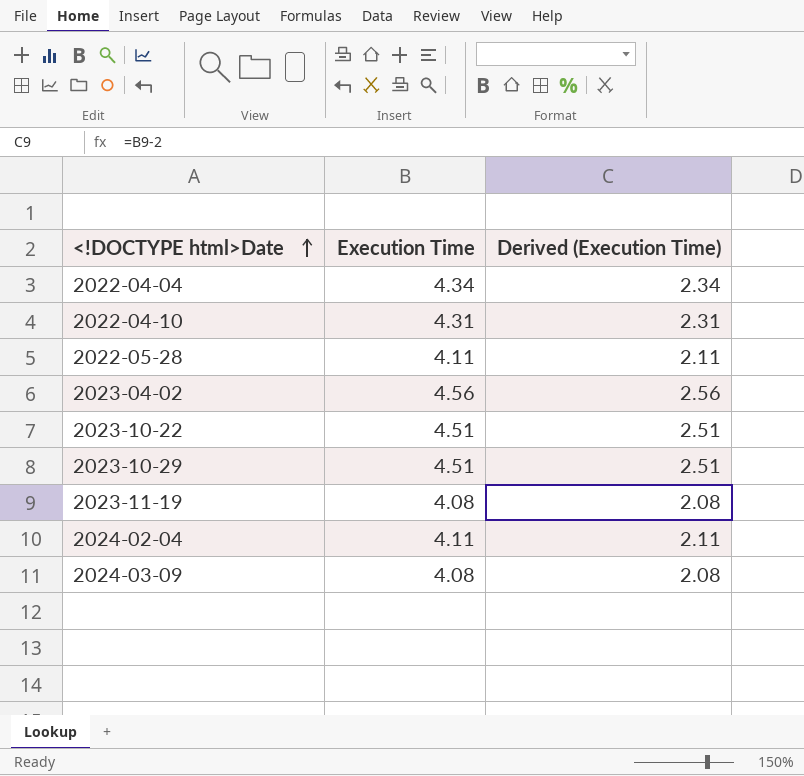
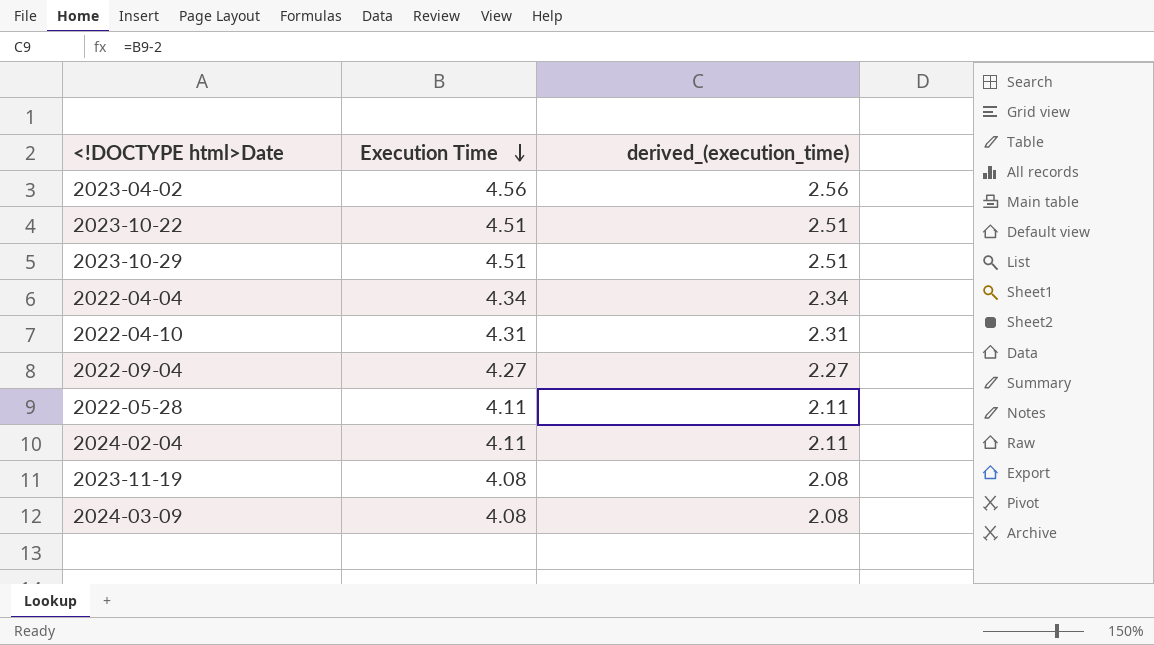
row order: <!DOCTYPE html>Date ascending -> Execution Time descending
column name: Derived (Execution Time) -> derived_(execution_time)
row 2022-09-04: none -> 4.27 | 2.27

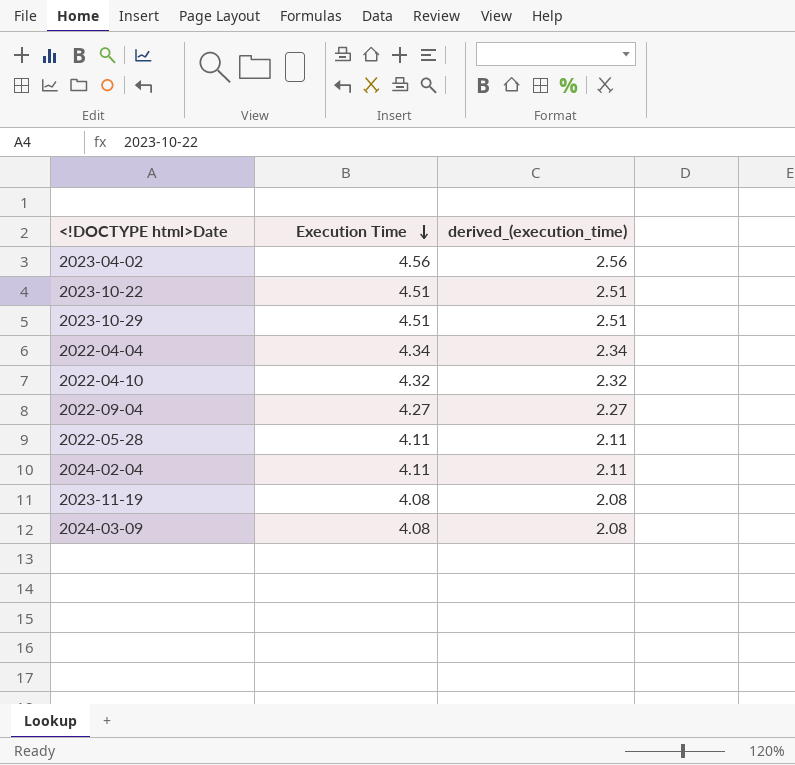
2022-04-10 | Execution Time: 4.31 -> 4.32
2022-04-10 | derived_(execution_time): 2.31 -> 2.32

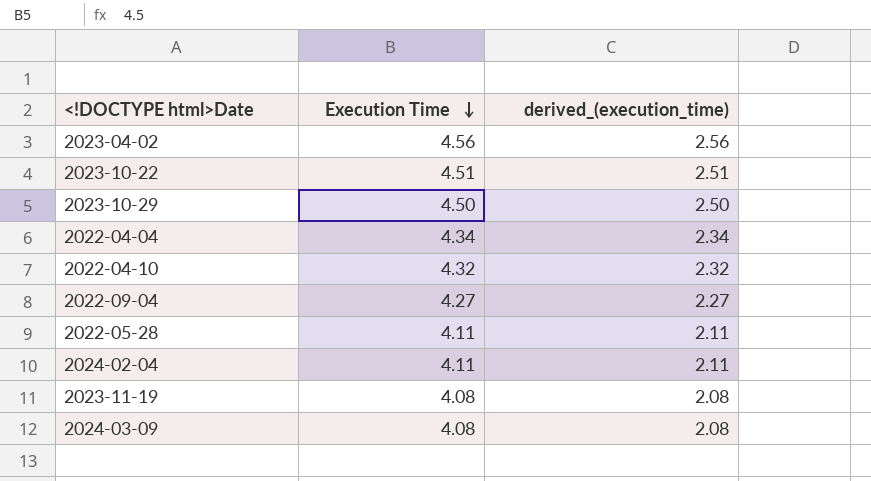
2023-10-29 | Execution Time: 4.51 -> 4.50
2023-10-29 | derived_(execution_time): 2.51 -> 2.50

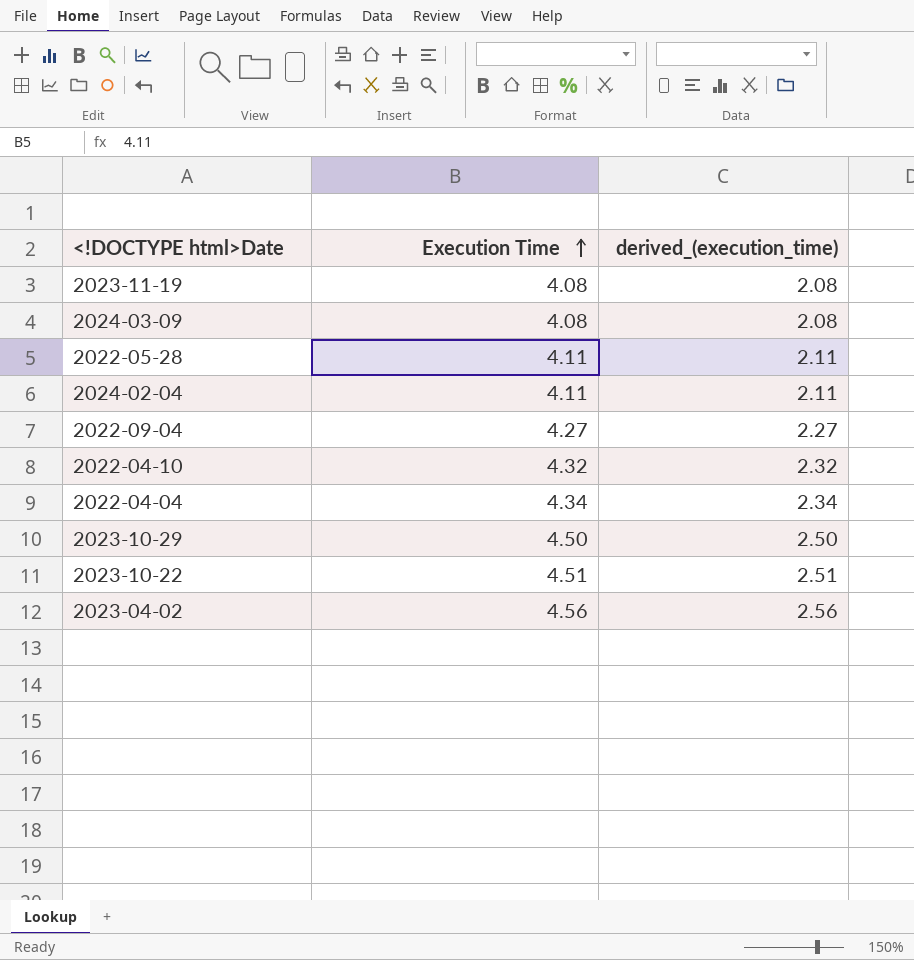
row order: Execution Time descending -> Execution Time ascending

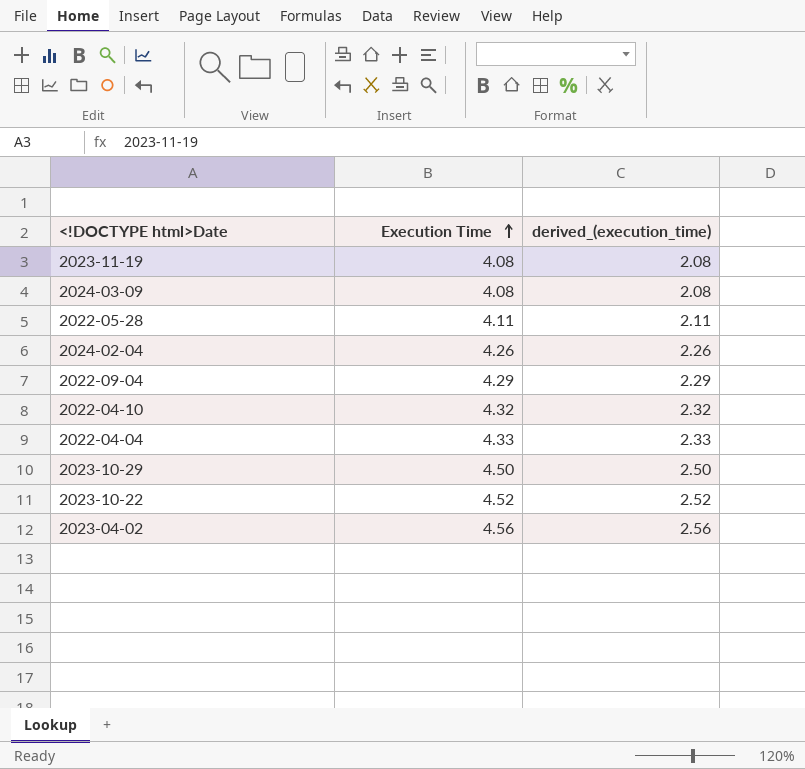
2024-02-04 | Execution Time: 4.11 -> 4.26
2024-02-04 | derived_(execution_time): 2.11 -> 2.26
2022-09-04 | Execution Time: 4.27 -> 4.29
2022-09-04 | derived_(execution_time): 2.27 -> 2.29
2022-04-04 | Execution Time: 4.34 -> 4.33
2022-04-04 | derived_(execution_time): 2.34 -> 2.33
2023-10-22 | Execution Time: 4.51 -> 4.52
2023-10-22 | derived_(execution_time): 2.51 -> 2.52

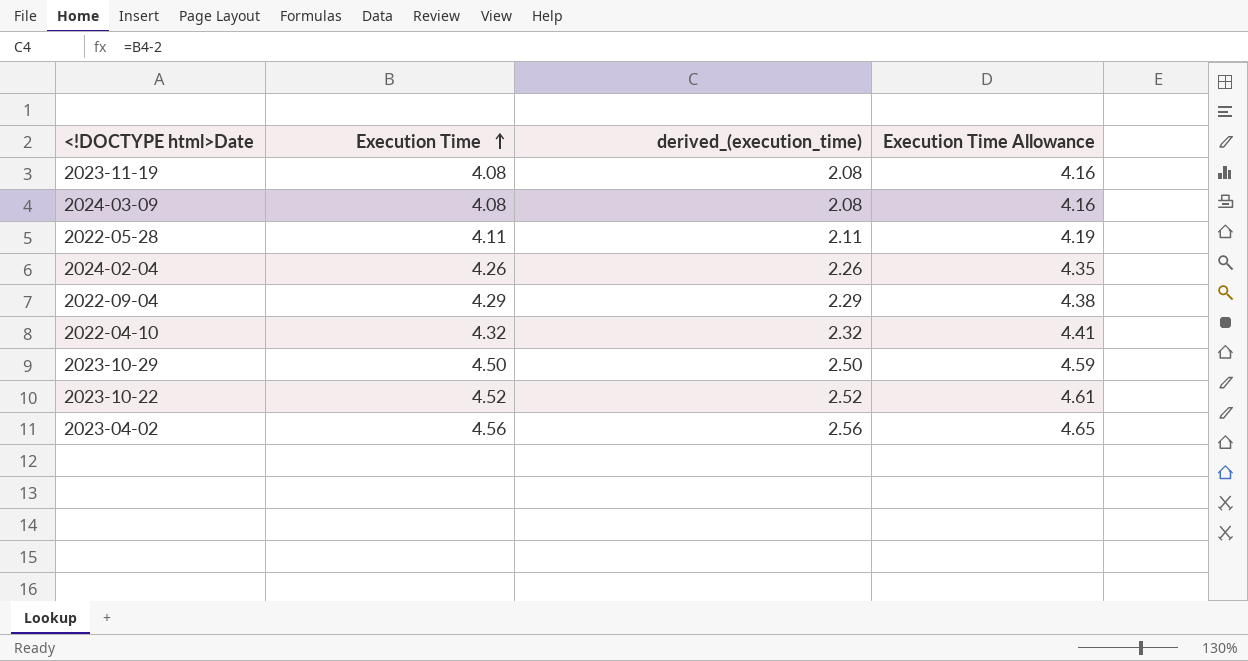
column Execution Time Allowance | formula: none -> [Execution Time] * 1.02
row 2022-04-04: 4.33 | 2.33 -> none

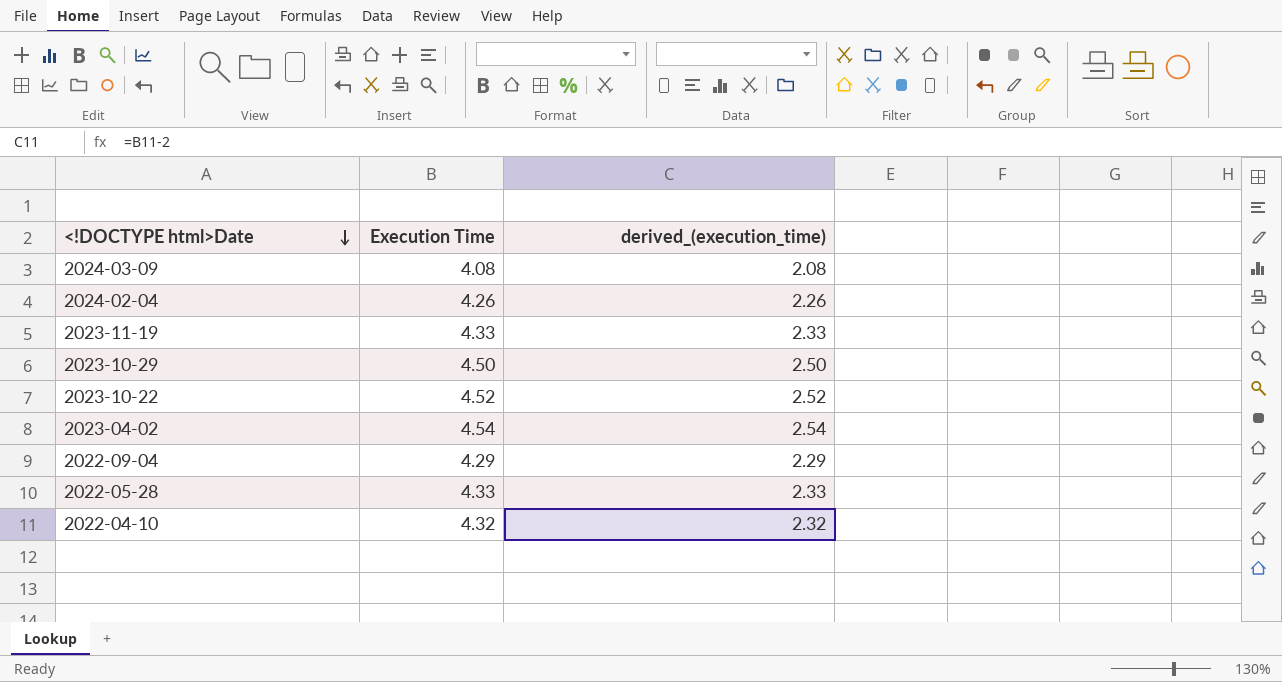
row order: Execution Time ascending -> <!DOCTYPE html>Date descending
column Execution Time Allowance | formula: [Execution Time] * 1.02 -> none
2023-11-19 | Execution Time: 4.08 -> 4.33
2023-11-19 | derived_(execution_time): 2.08 -> 2.33
2023-04-02 | Execution Time: 4.56 -> 4.54
2023-04-02 | derived_(execution_time): 2.56 -> 2.54
2022-05-28 | Execution Time: 4.11 -> 4.33
2022-05-28 | derived_(execution_time): 2.11 -> 2.33

